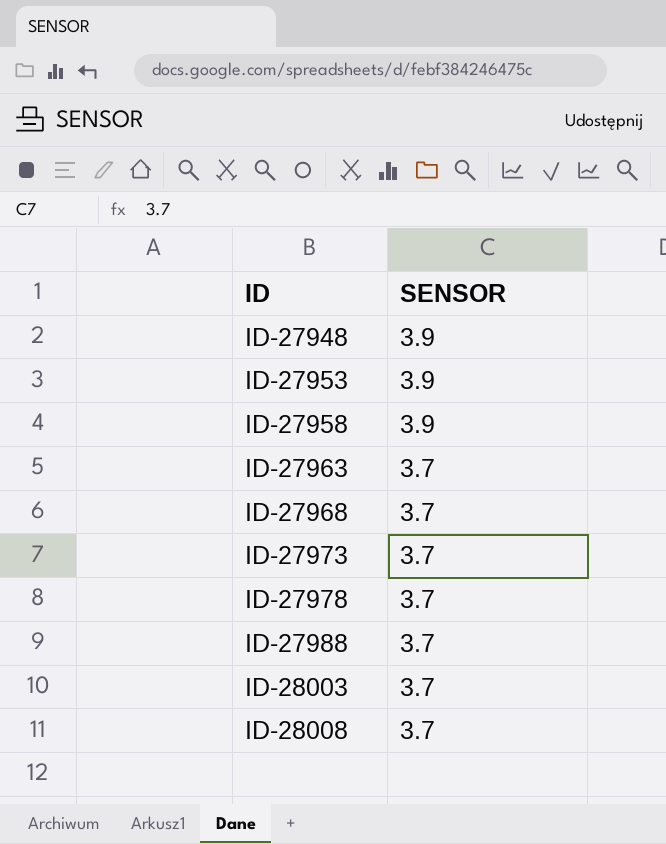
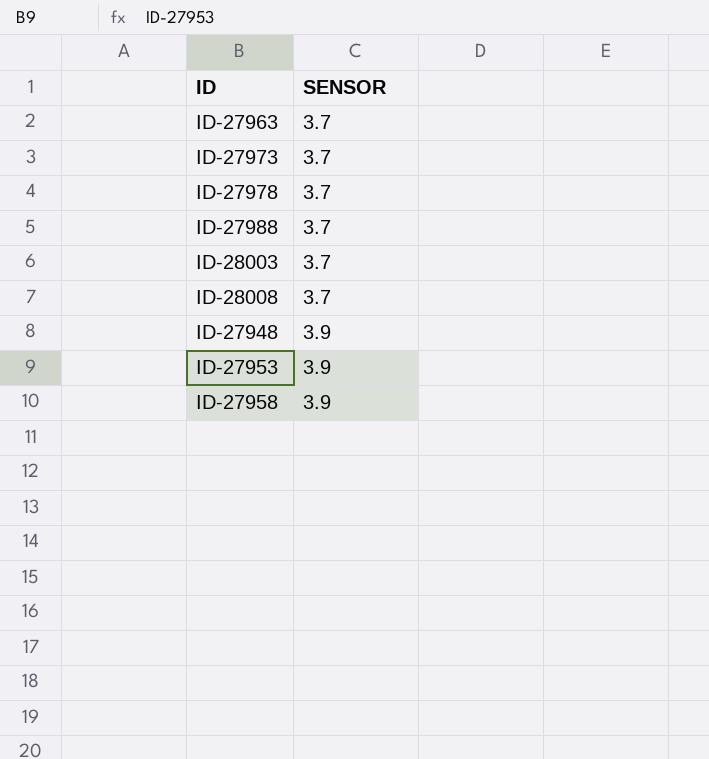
row order: ID ascending -> SENSOR ascending
row ID-27968: 3.7 -> none

